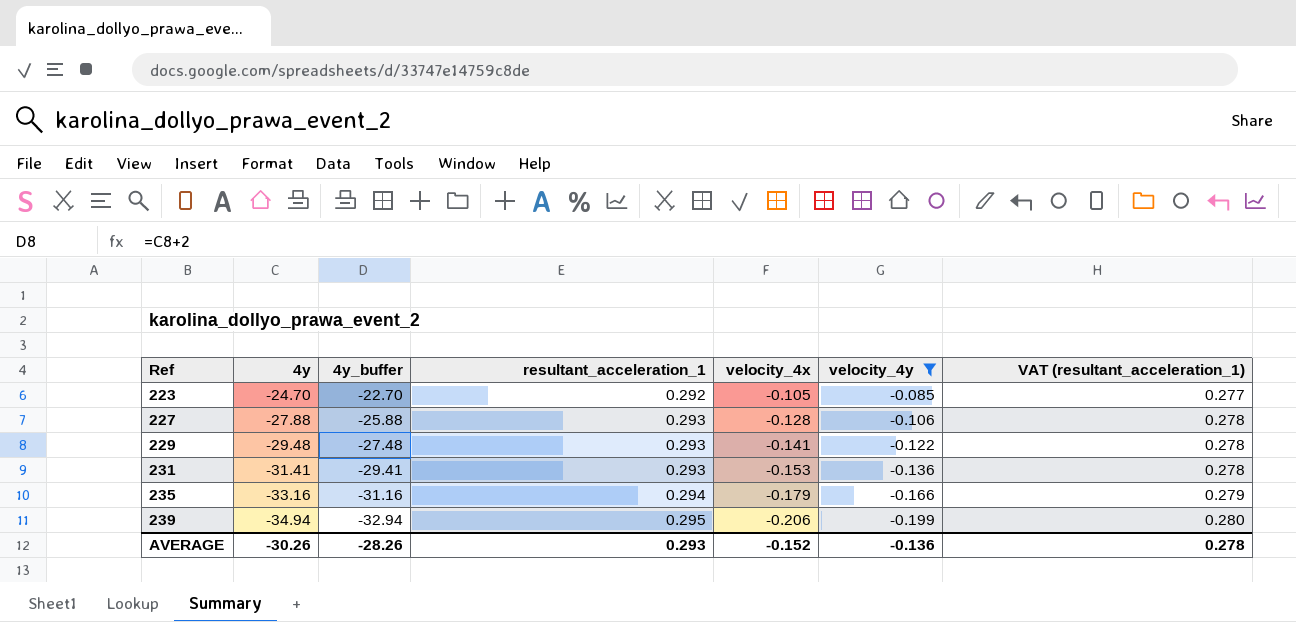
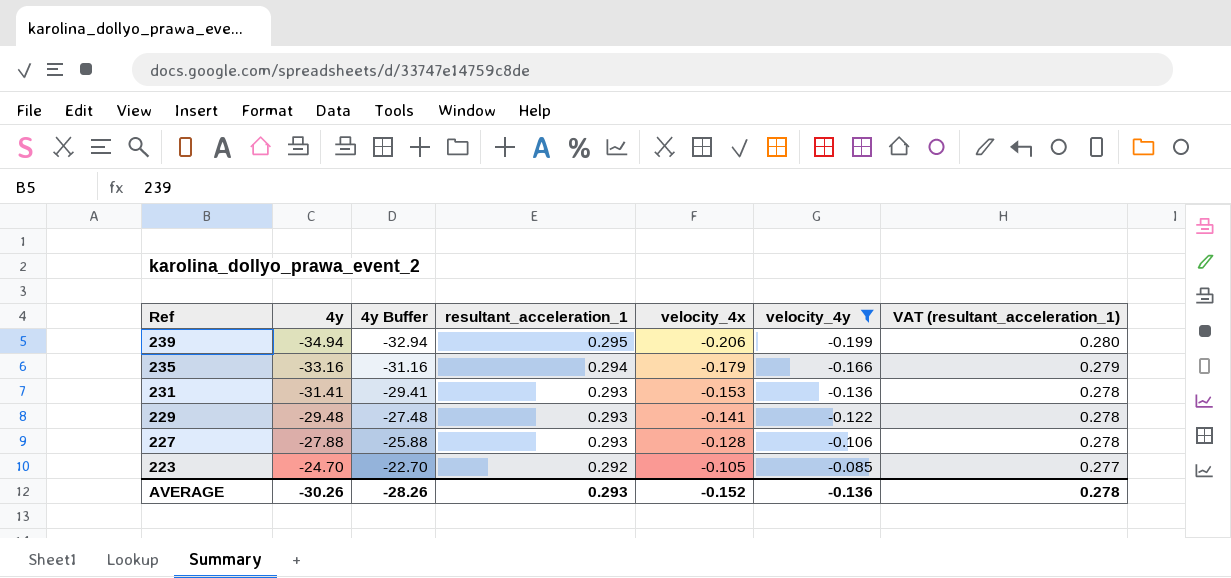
row order: Ref ascending -> Ref descending
column name: 4y_buffer -> 4y Buffer

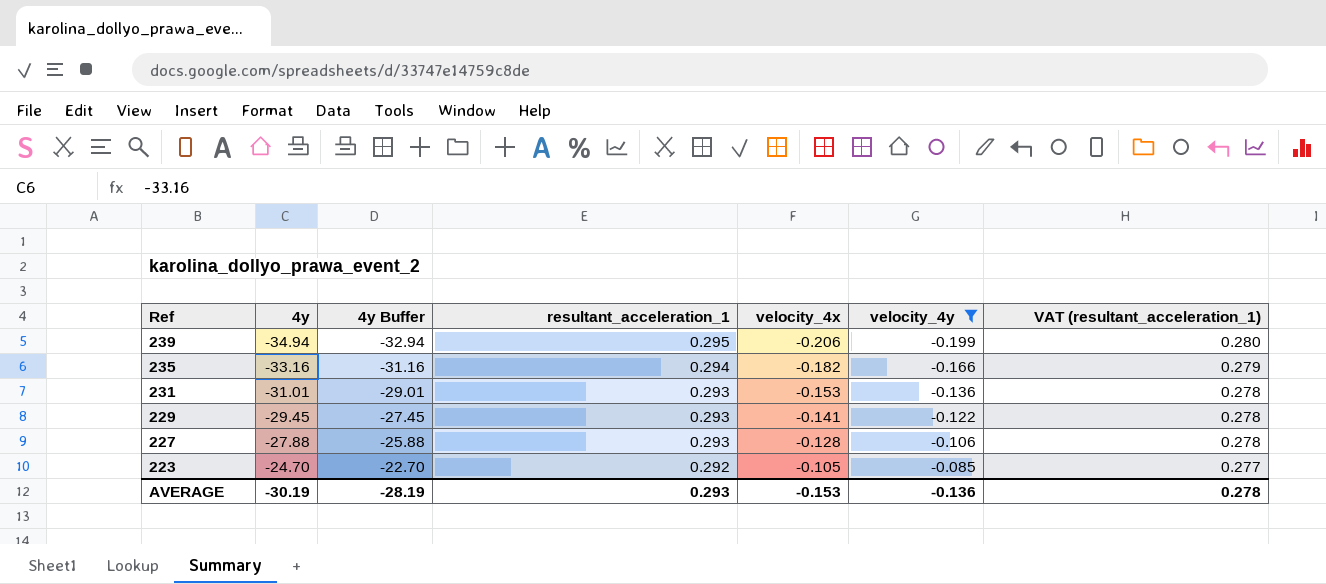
235 | velocity_4x: -0.179 -> -0.182
231 | 4y: -31.41 -> -31.01
231 | 4y Buffer: -29.41 -> -29.01
229 | 4y: -29.48 -> -29.45
229 | 4y Buffer: -27.48 -> -27.45
AVERAGE | 4y: -30.26 -> -30.19
AVERAGE | 4y Buffer: -28.26 -> -28.19
AVERAGE | velocity_4x: -0.152 -> -0.153

